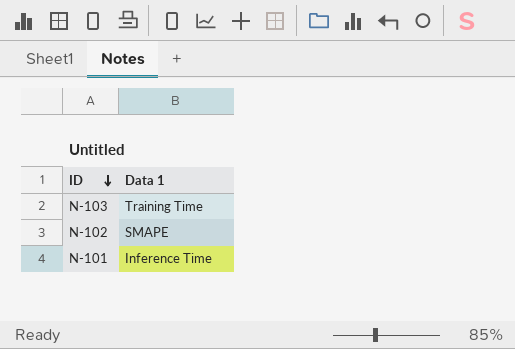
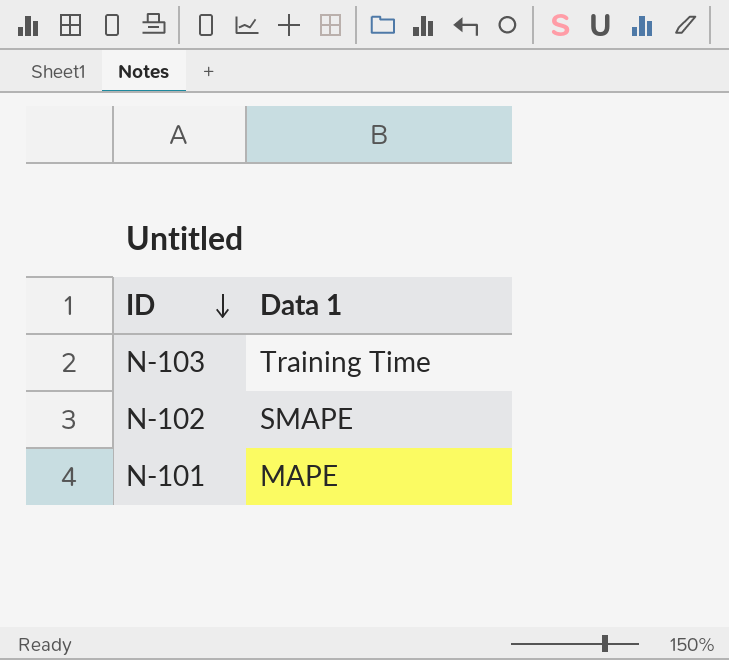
N-101 | Data 1: Inference Time -> MAPE

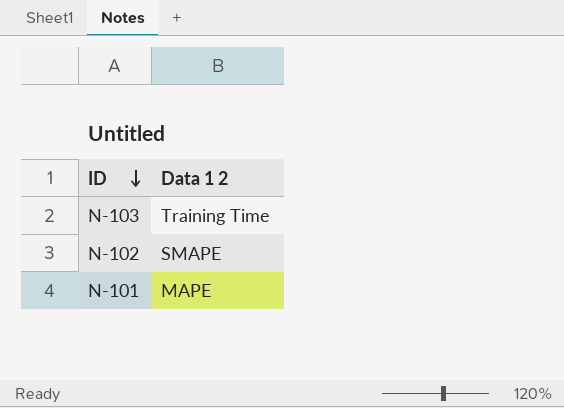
column name: Data 1 -> Data 1 2

